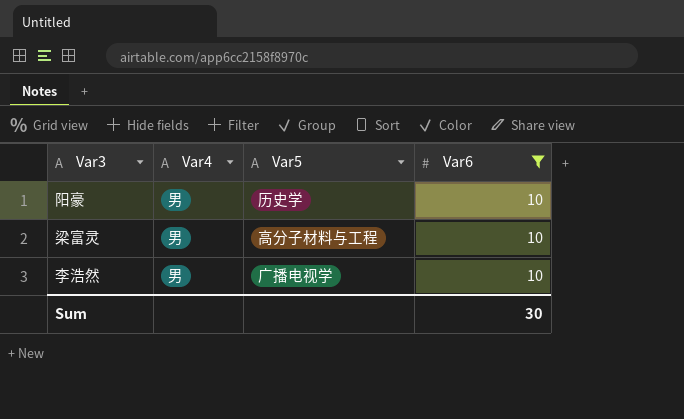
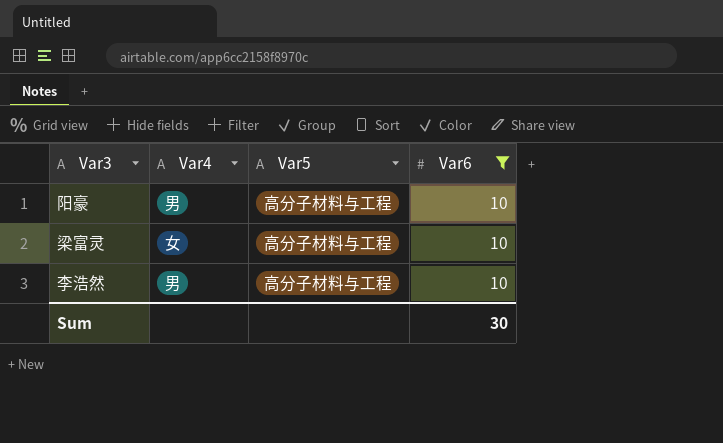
阳豪 | Var5: 历史学 -> 高分子材料与工程
梁富灵 | Var4: 男 -> 女
李浩然 | Var5: 广播电视学 -> 高分子材料与工程

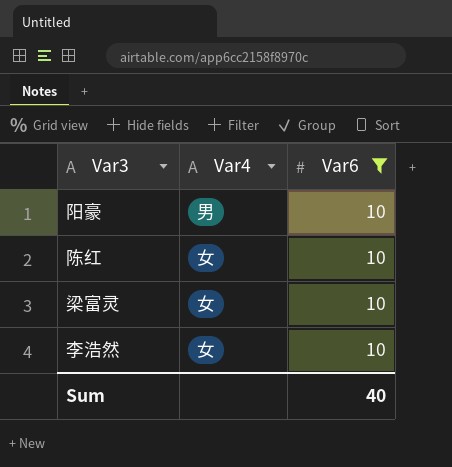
column Var5 | position: 3 -> none
row 陈红: none -> 女 | 10
李浩然 | Var4: 男 -> 女
Sum | Var6: 30 -> 40

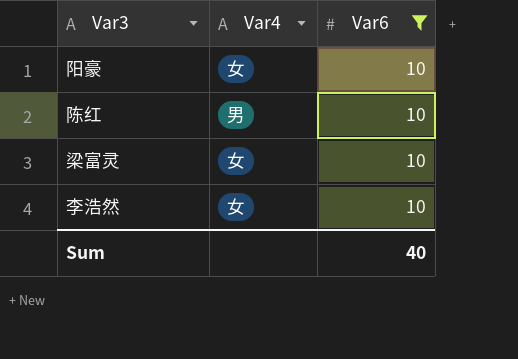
阳豪 | Var4: 男 -> 女
陈红 | Var4: 女 -> 男

